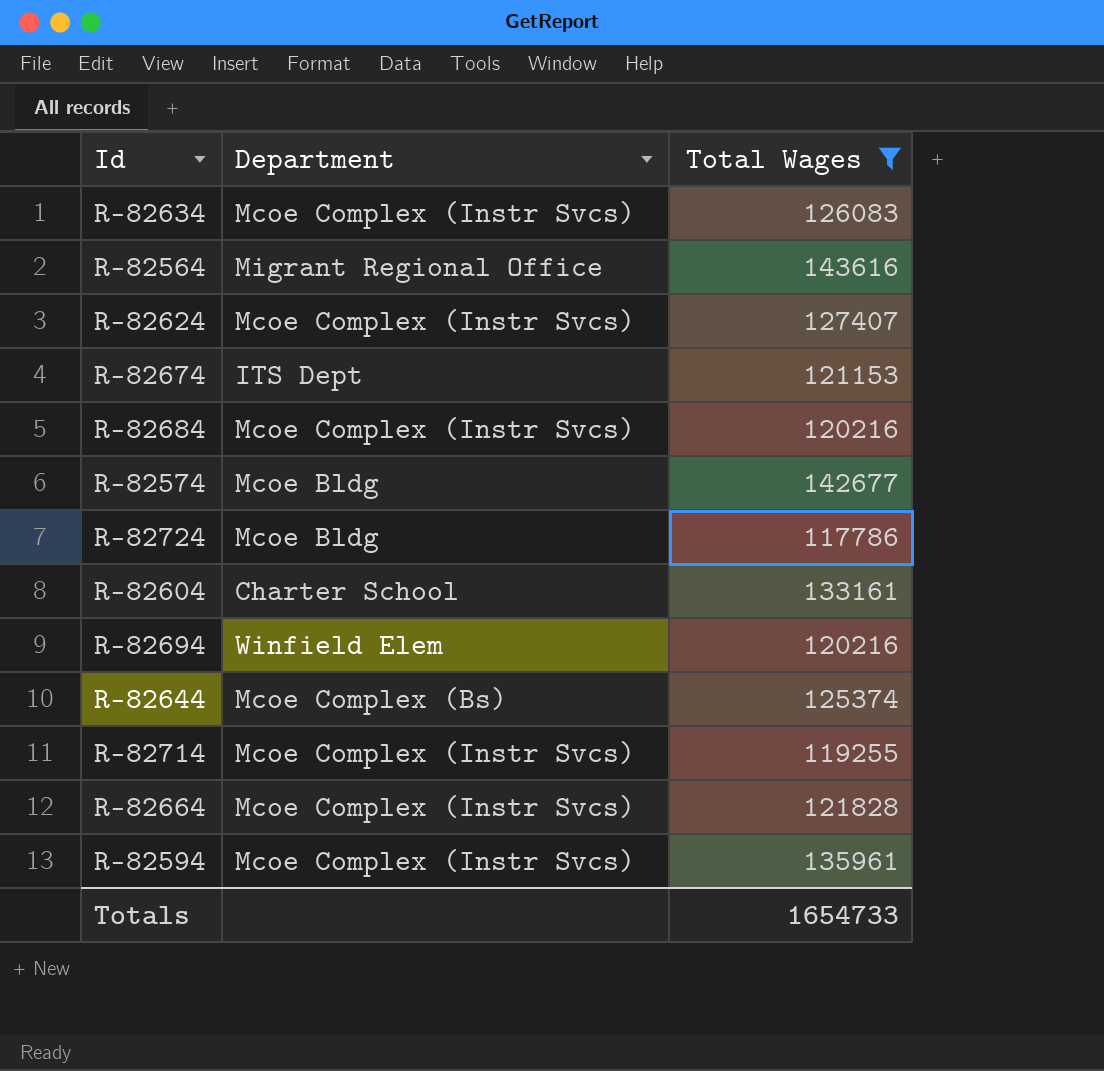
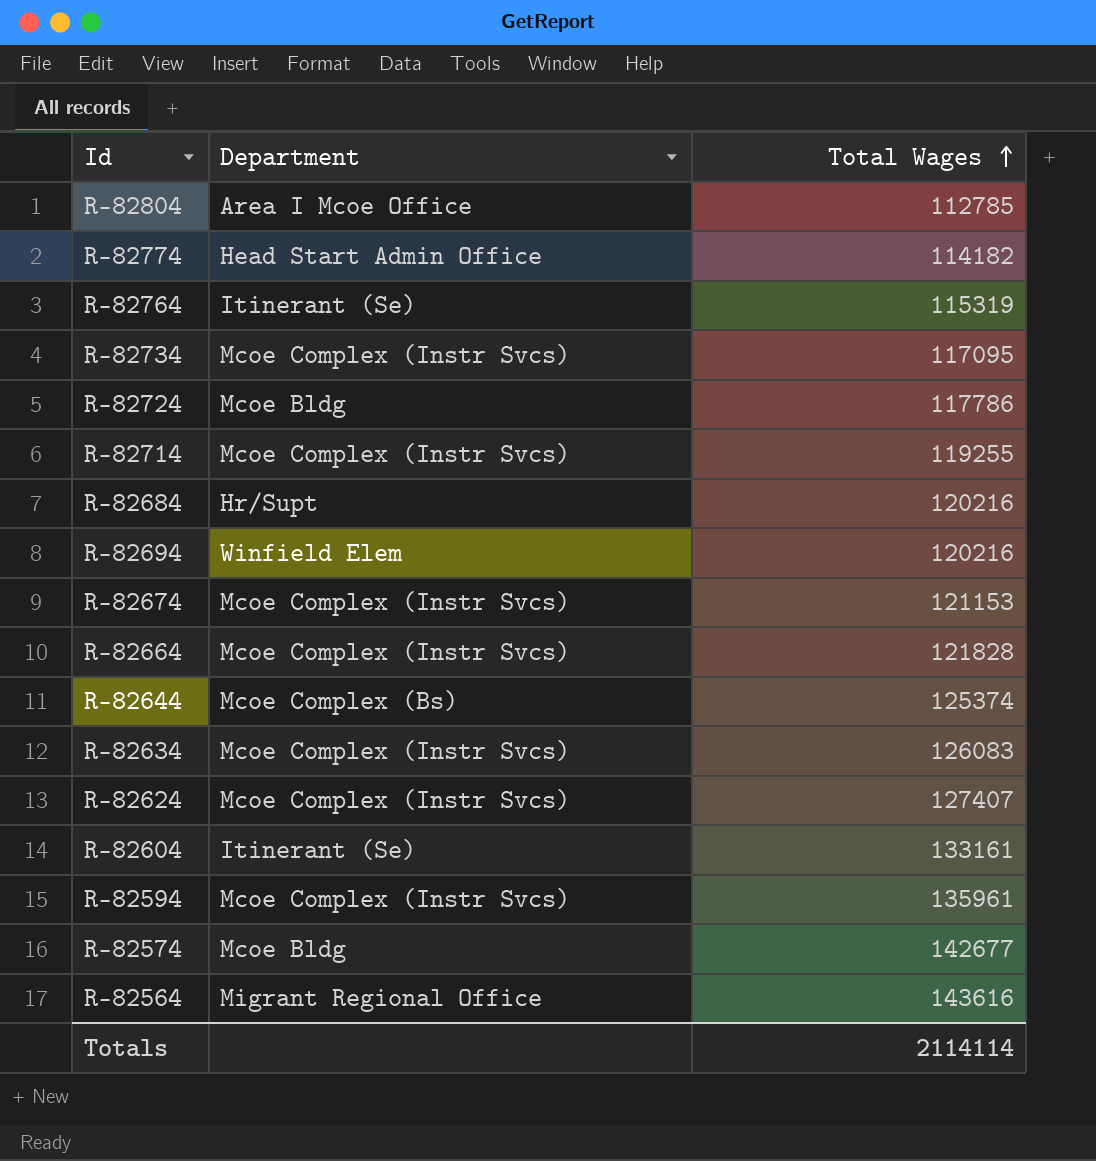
filter: Total Wages >= 117786 -> none
row order: none -> Total Wages ascending
R-82684 | Department: Mcoe Complex (Instr Svcs) -> Hr/Supt
R-82674 | Department: ITS Dept -> Mcoe Complex (Instr Svcs)
R-82604 | Department: Charter School -> Itinerant (Se)
Totals | Total Wages: 1654733 -> 2114114

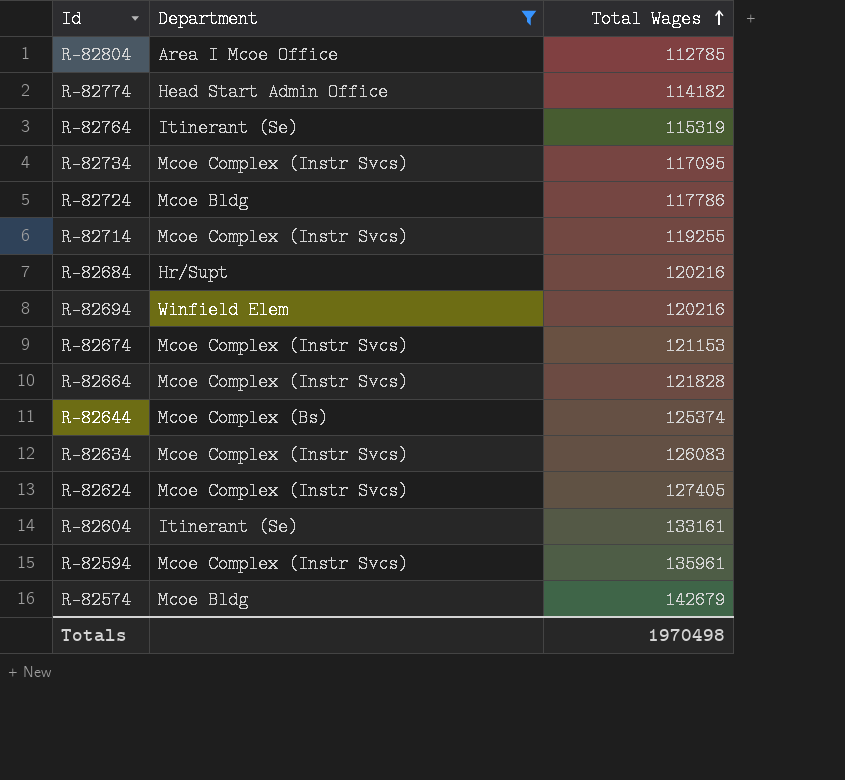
filter: none -> Department != Migrant Regional Office
R-82624 | Total Wages: 127407 -> 127405
R-82574 | Total Wages: 142677 -> 142679
Totals | Total Wages: 2114114 -> 1970498

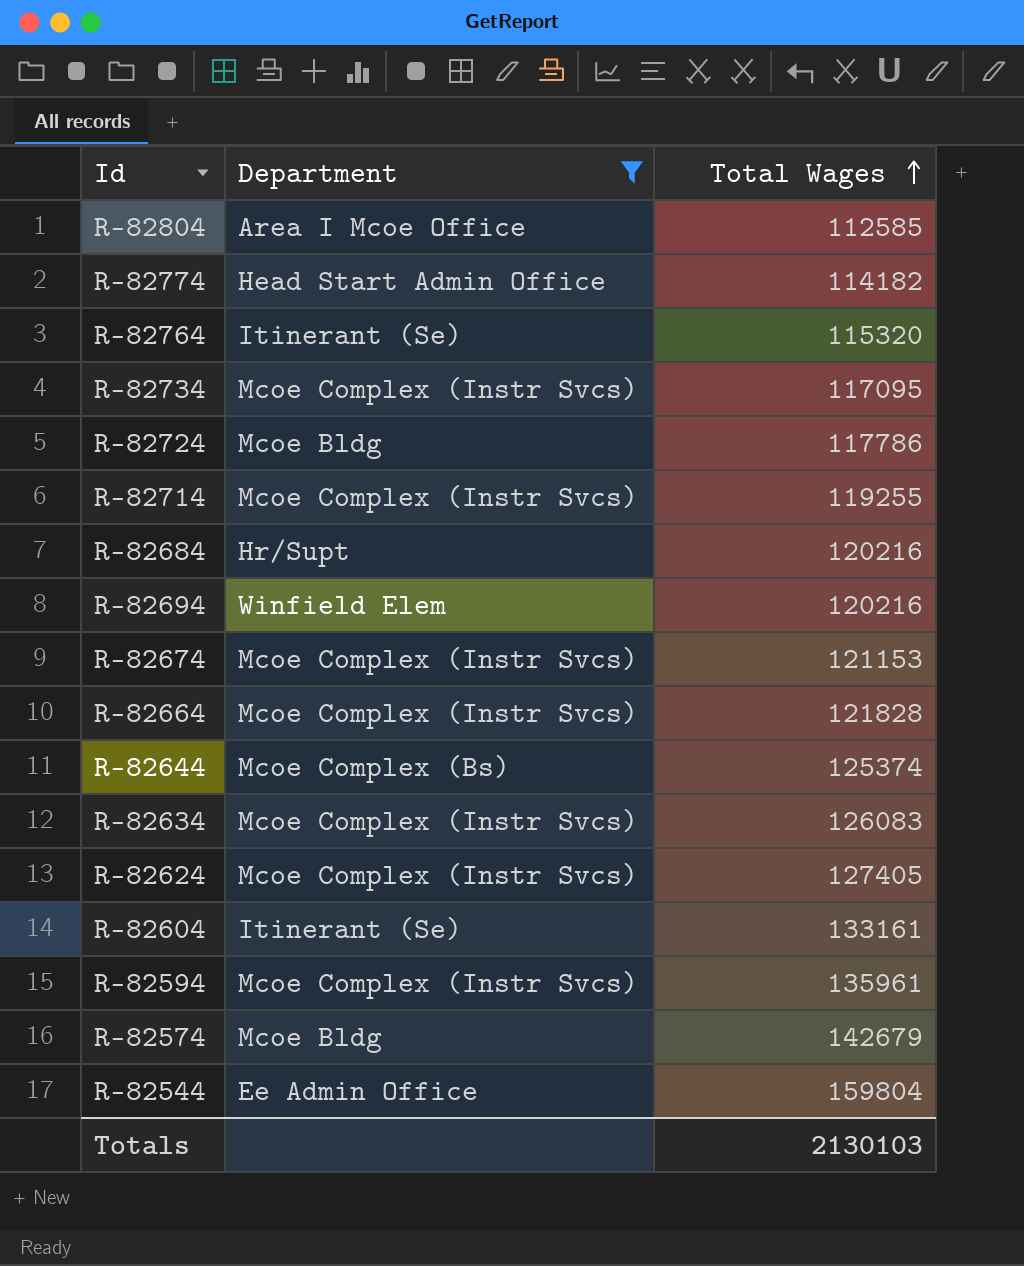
R-82804 | Total Wages: 112785 -> 112585
R-82764 | Total Wages: 115319 -> 115320
row R-82544: none -> Ee Admin Office | 159804
Totals | Total Wages: 1970498 -> 2130103

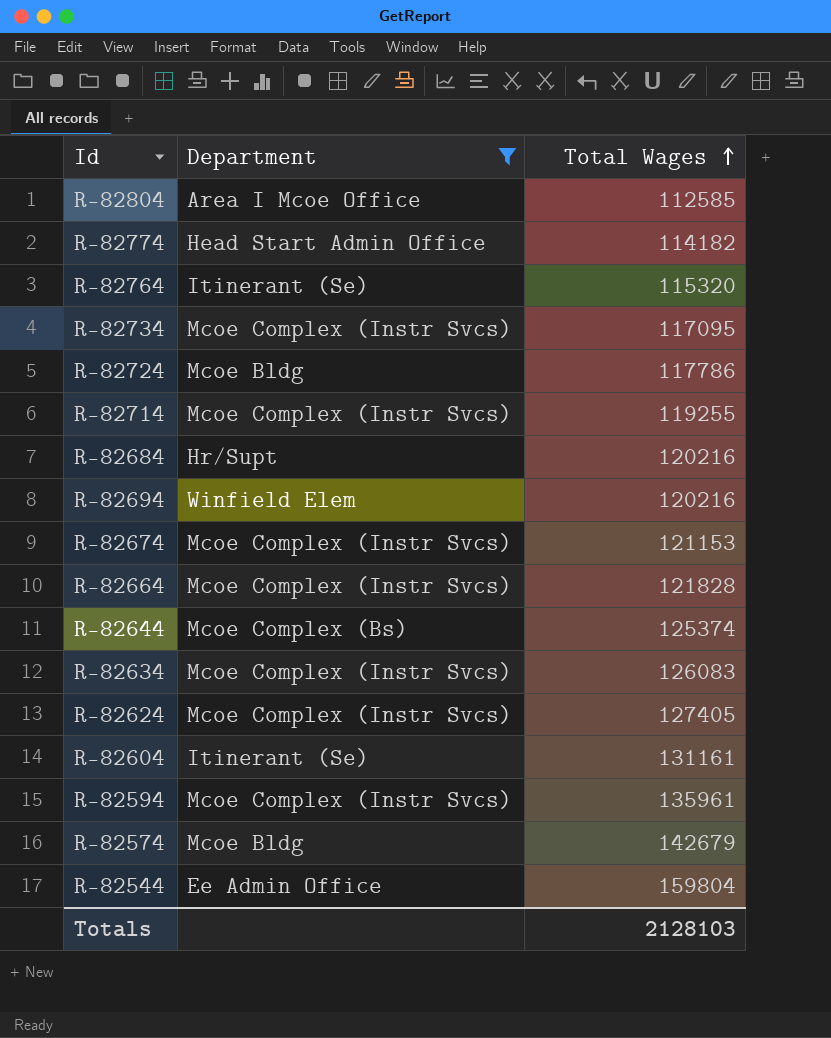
R-82604 | Total Wages: 133161 -> 131161
Totals | Total Wages: 2130103 -> 2128103

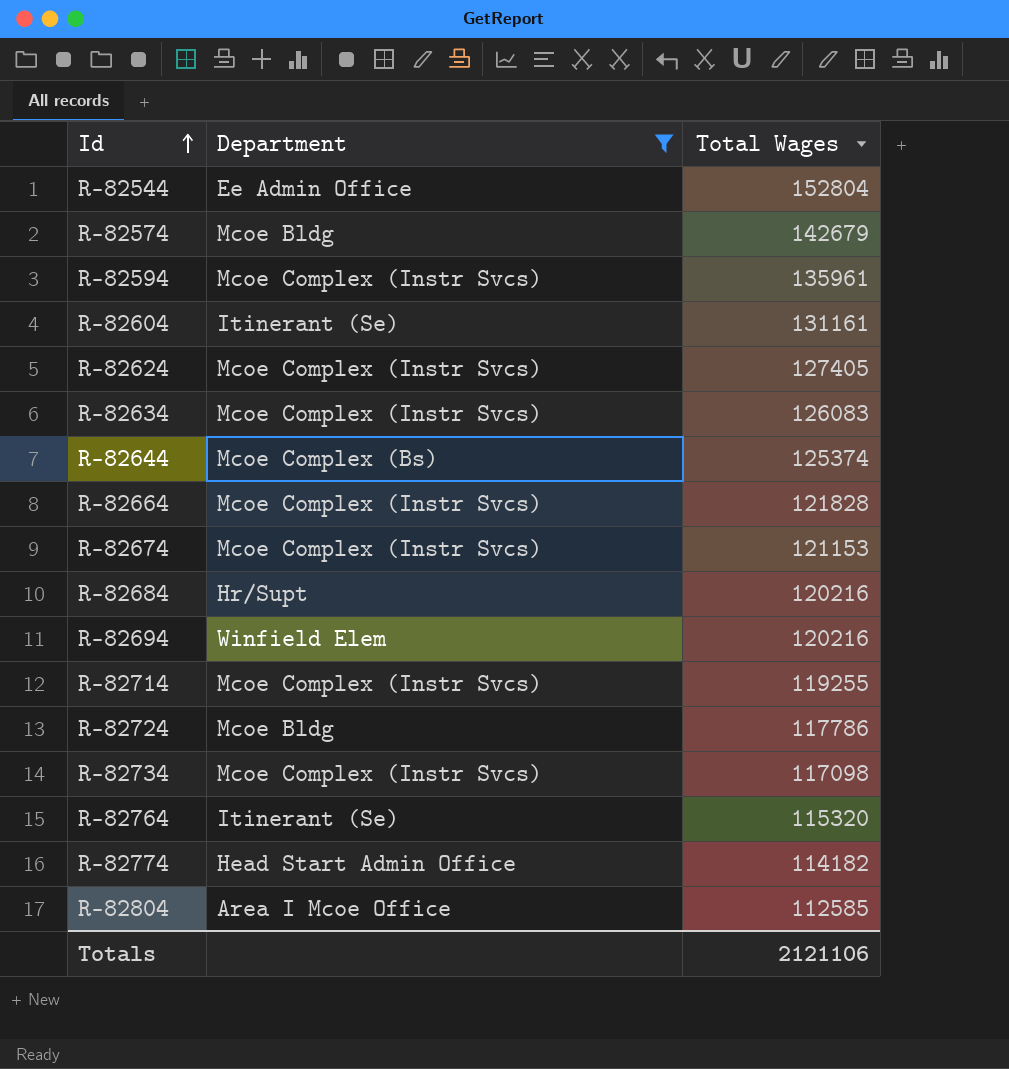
row order: Total Wages ascending -> Id ascending
R-82544 | Total Wages: 159804 -> 152804
R-82734 | Total Wages: 117095 -> 117098
Totals | Total Wages: 2128103 -> 2121106

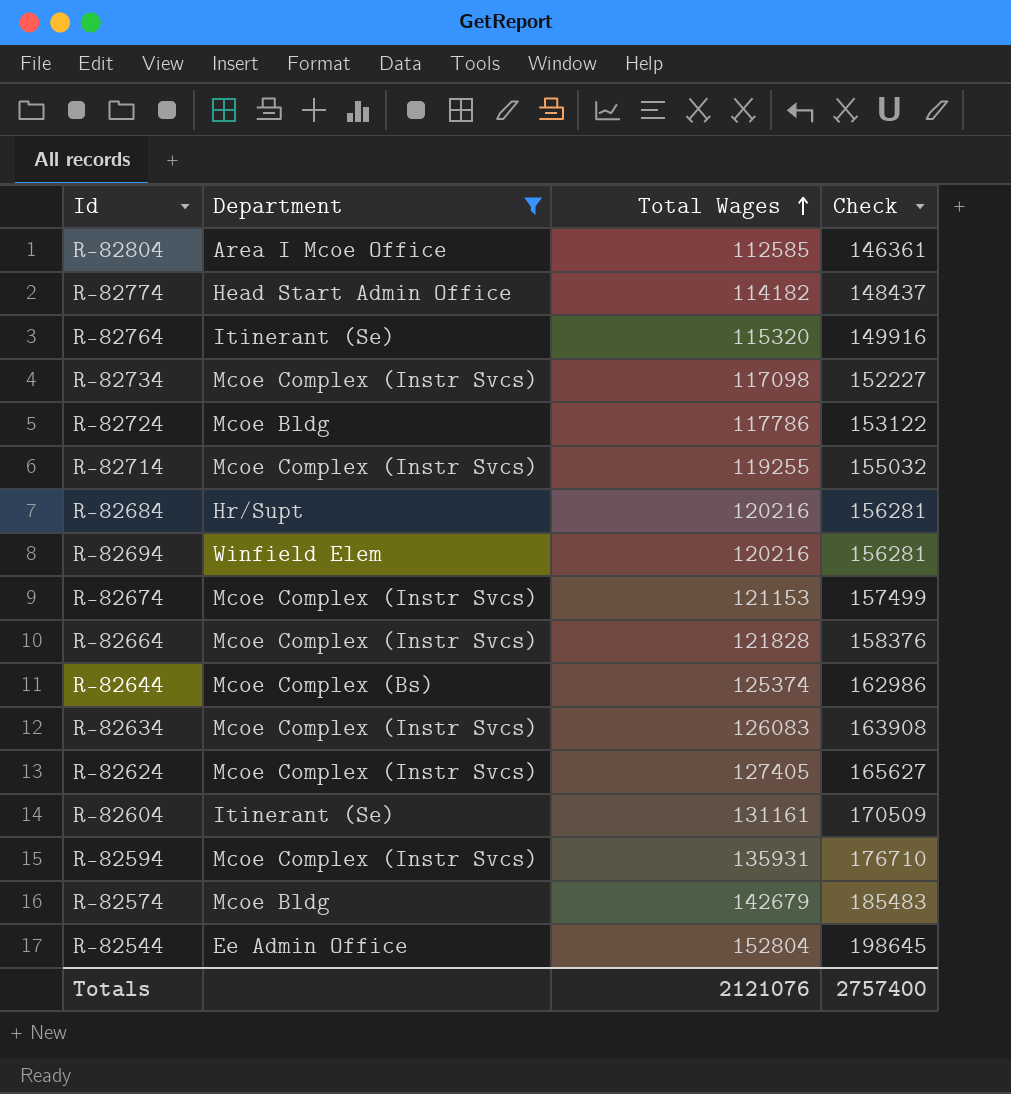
row order: Id ascending -> Total Wages ascending
column Check | formula: none -> [Total Wages] * 1.3
R-82594 | Total Wages: 135961 -> 135931
Totals | Total Wages: 2121106 -> 2121076

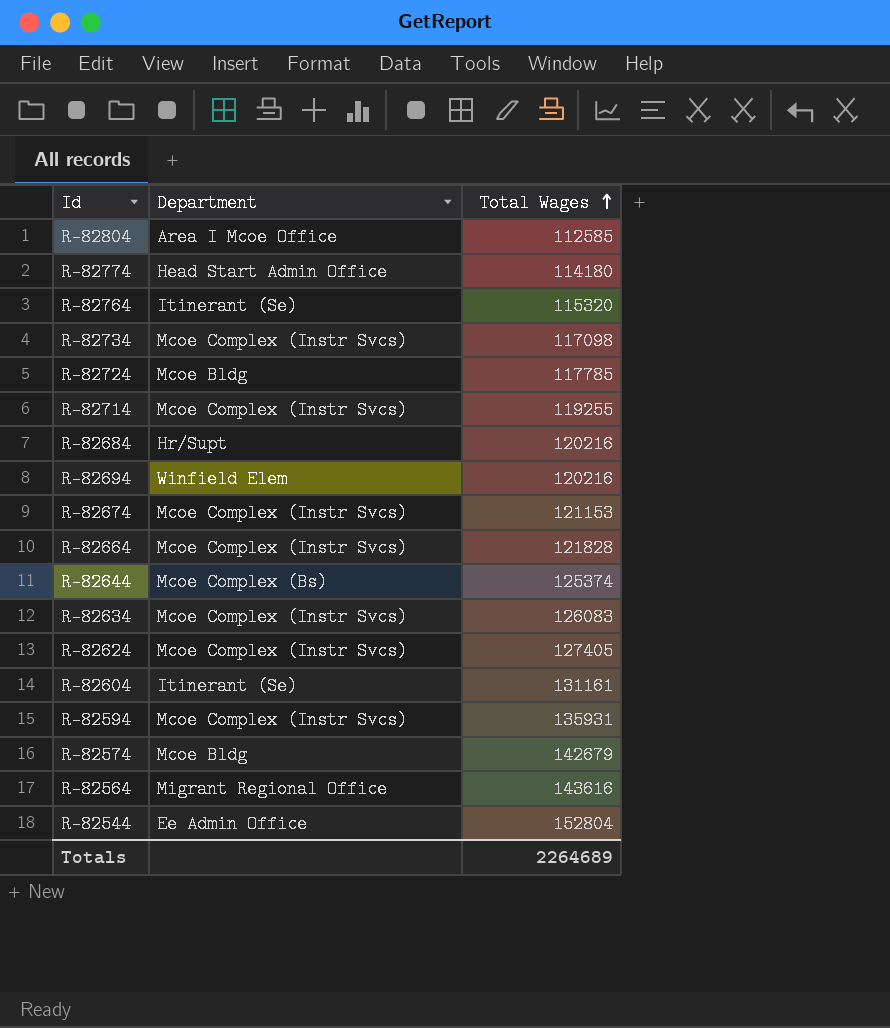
filter: Department != Migrant Regional Office -> none
column Check | formula: [Total Wages] * 1.3 -> none
R-82774 | Total Wages: 114182 -> 114180
R-82724 | Total Wages: 117786 -> 117785
Totals | Total Wages: 2121076 -> 2264689

